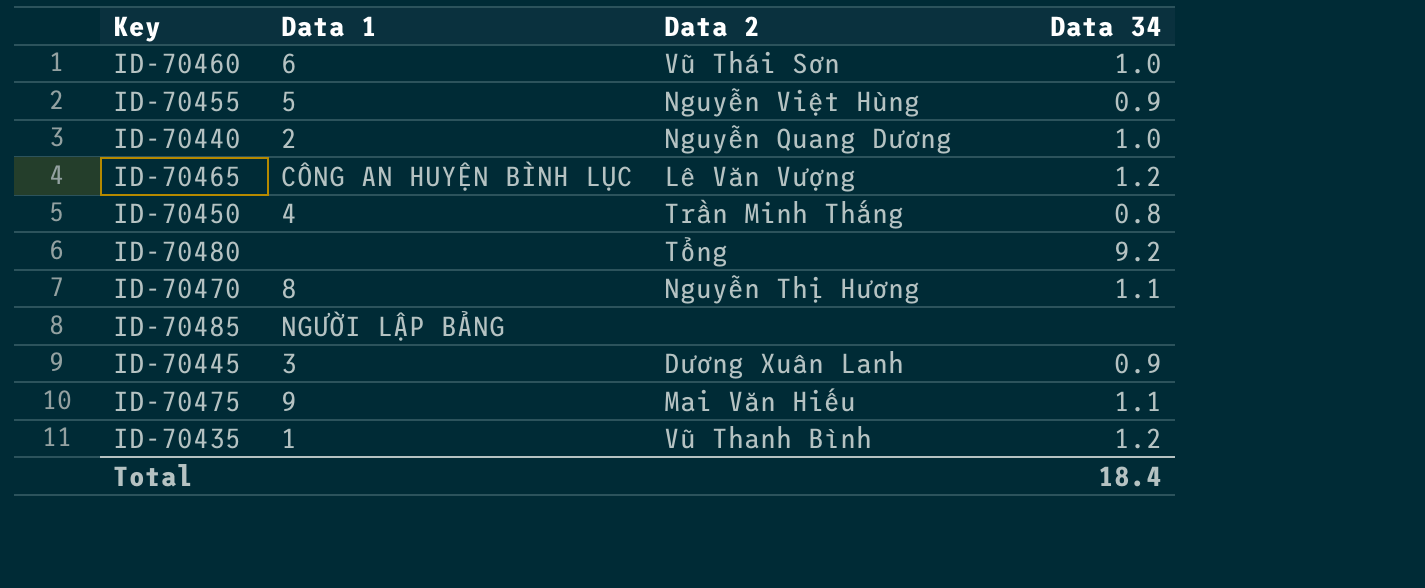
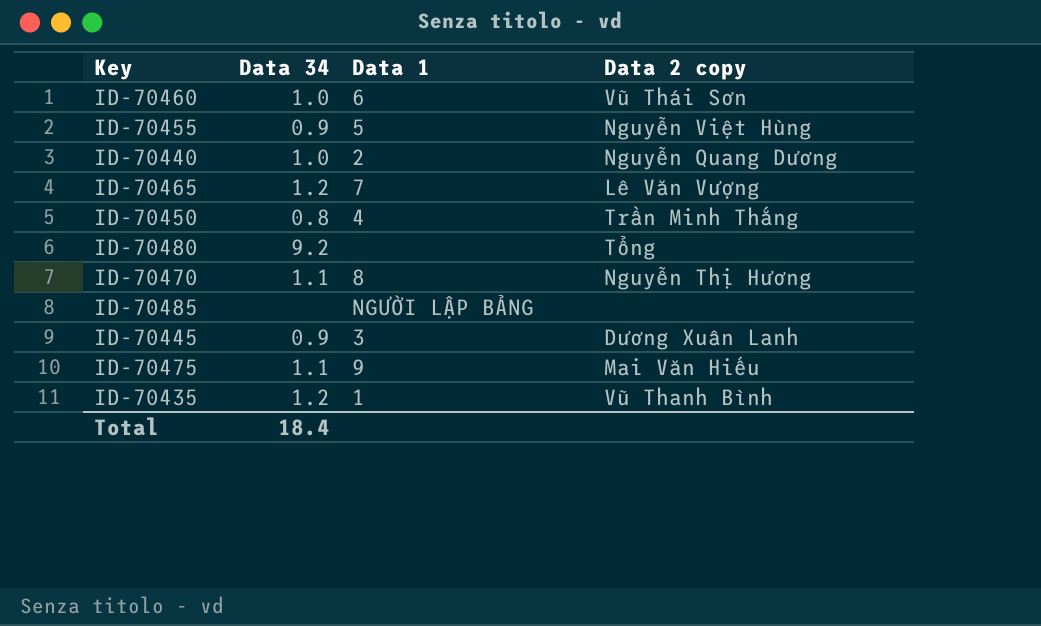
column Data 34 | position: 4 -> 2
column name: Data 2 -> Data 2 copy
ID-70465 | Data 1: CÔNG AN HUYỆN BÌNH LỤC -> 7

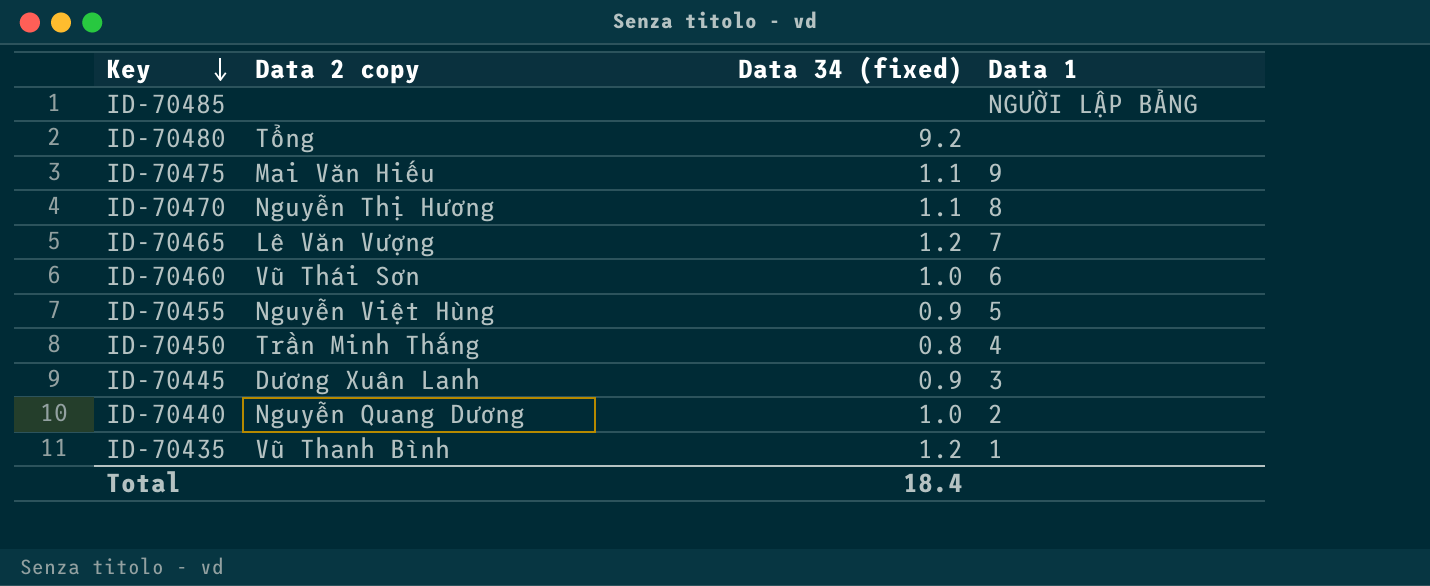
row order: none -> Key descending
column Data 2 copy | position: 4 -> 2
column name: Data 34 -> Data 34 (fixed)

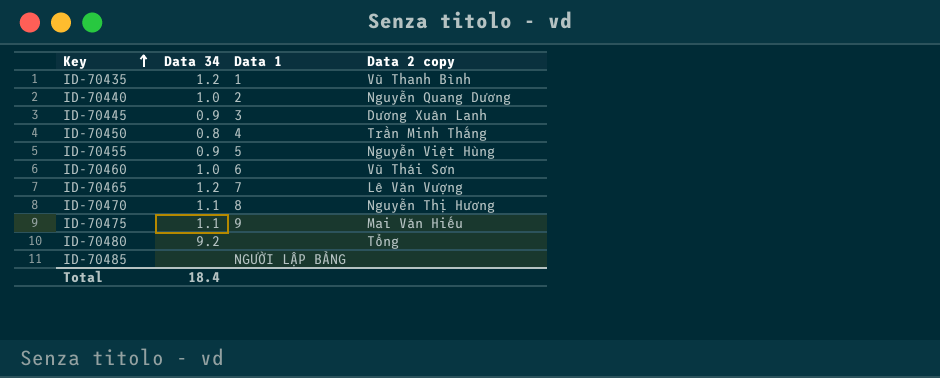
row order: Key descending -> Key ascending
column name: Data 34 (fixed) -> Data 34
column Data 2 copy | position: 2 -> 4

